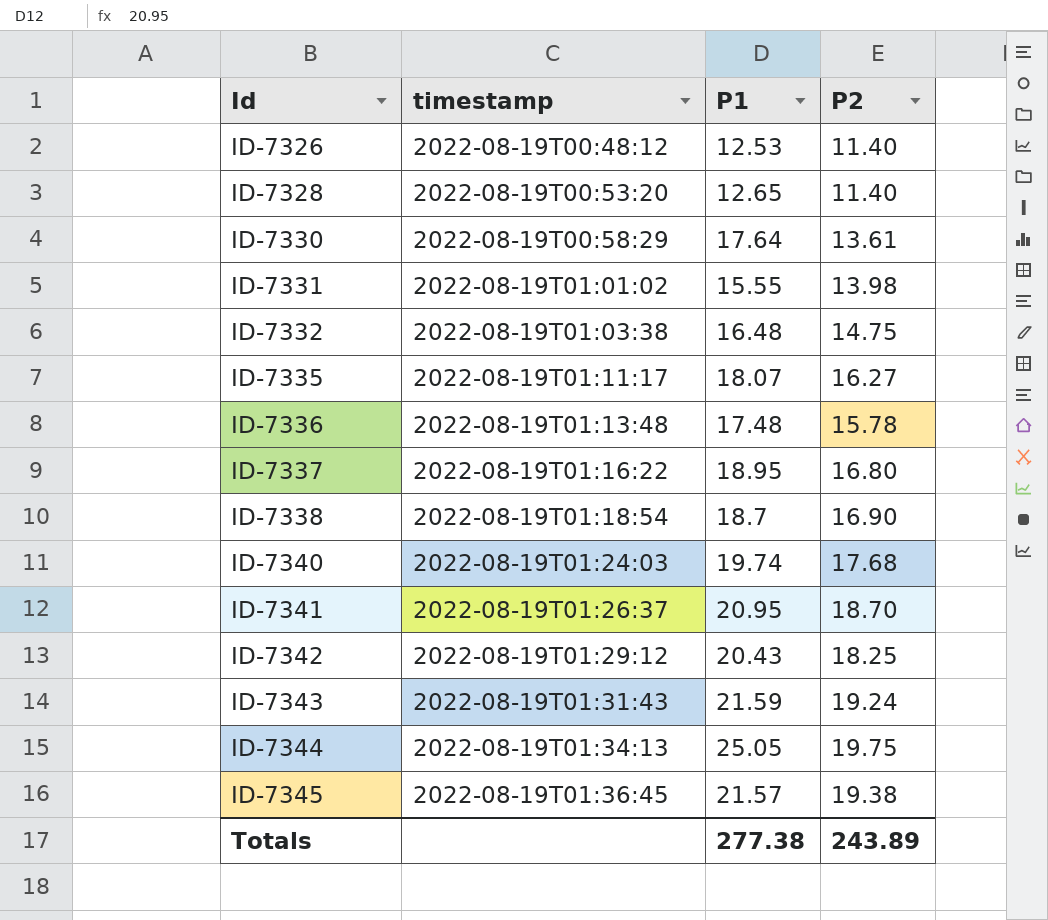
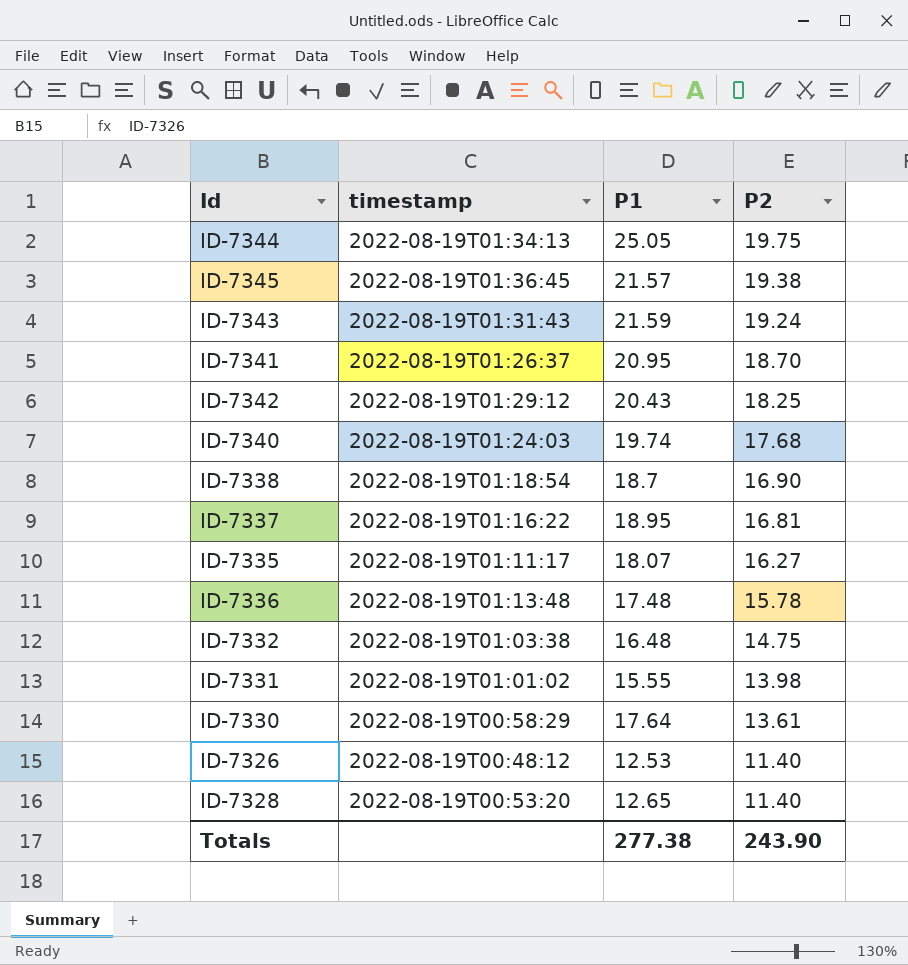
row order: Id ascending -> P2 descending
ID-7337 | P2: 16.80 -> 16.81
Totals | P2: 243.89 -> 243.90

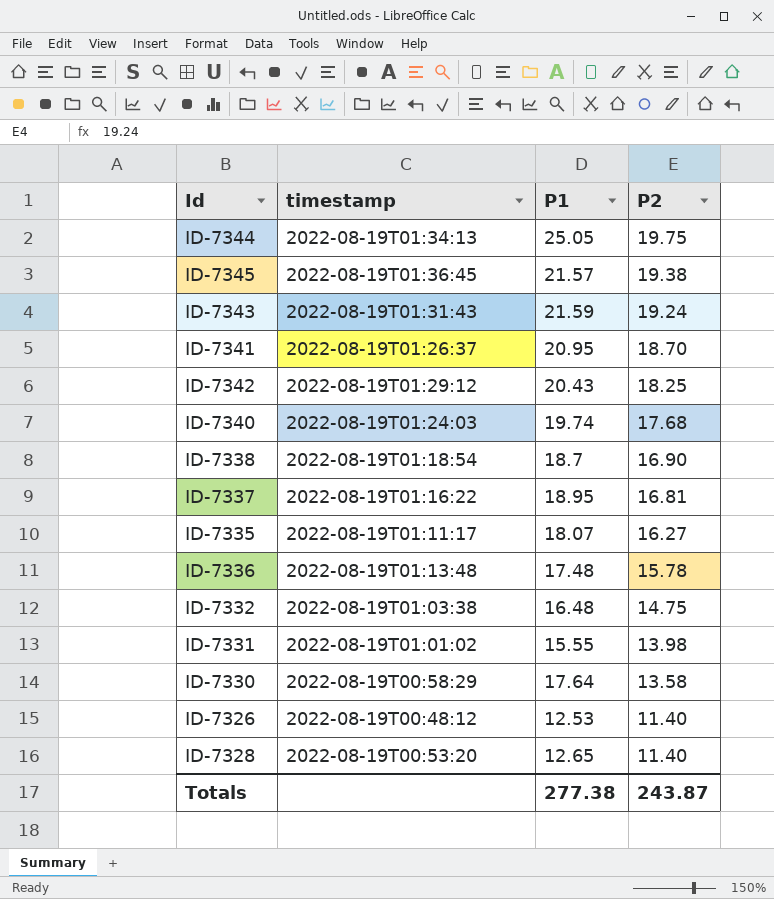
ID-7330 | P2: 13.61 -> 13.58
Totals | P2: 243.90 -> 243.87

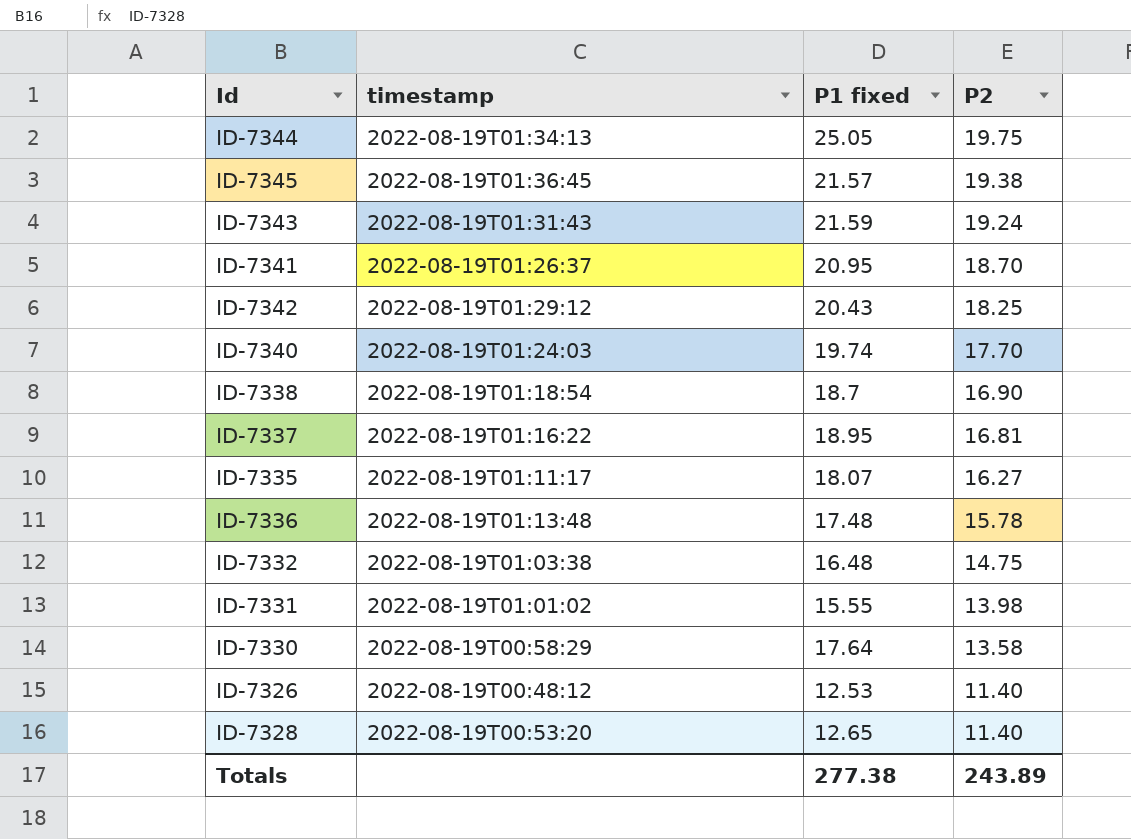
column name: P1 -> P1 fixed
ID-7340 | P2: 17.68 -> 17.70
Totals | P2: 243.87 -> 243.89

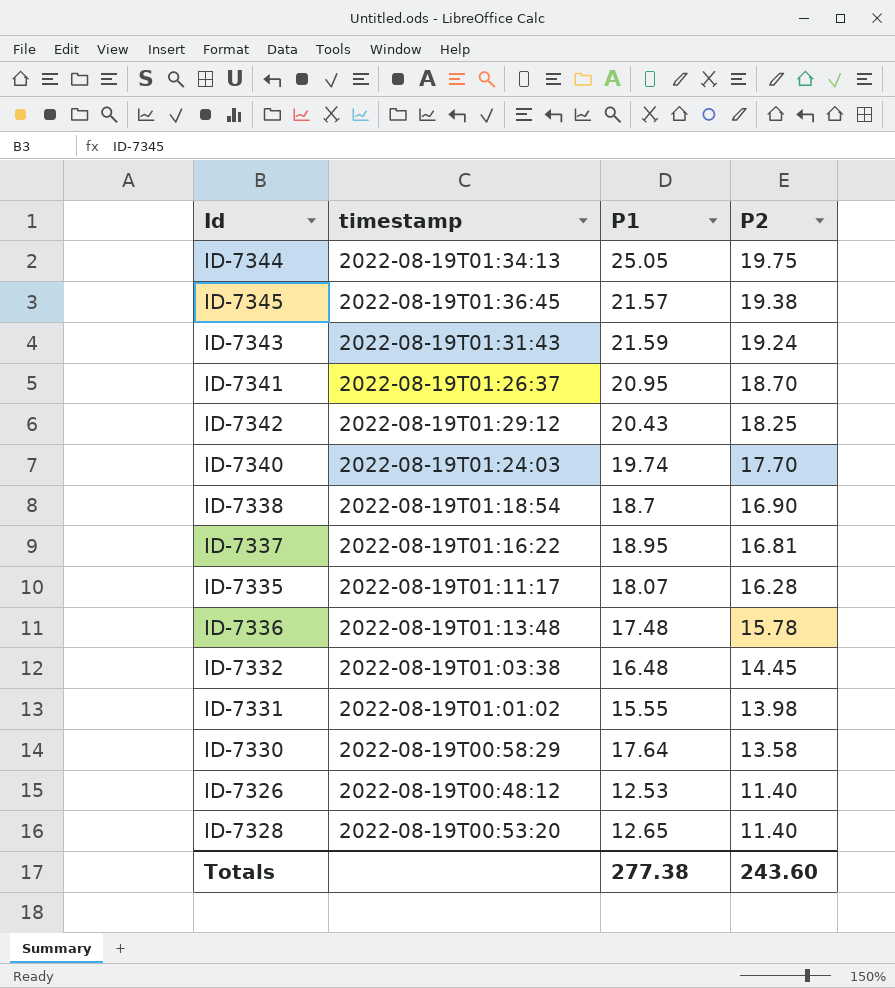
column name: P1 fixed -> P1
ID-7335 | P2: 16.27 -> 16.28
ID-7332 | P2: 14.75 -> 14.45
Totals | P2: 243.89 -> 243.60

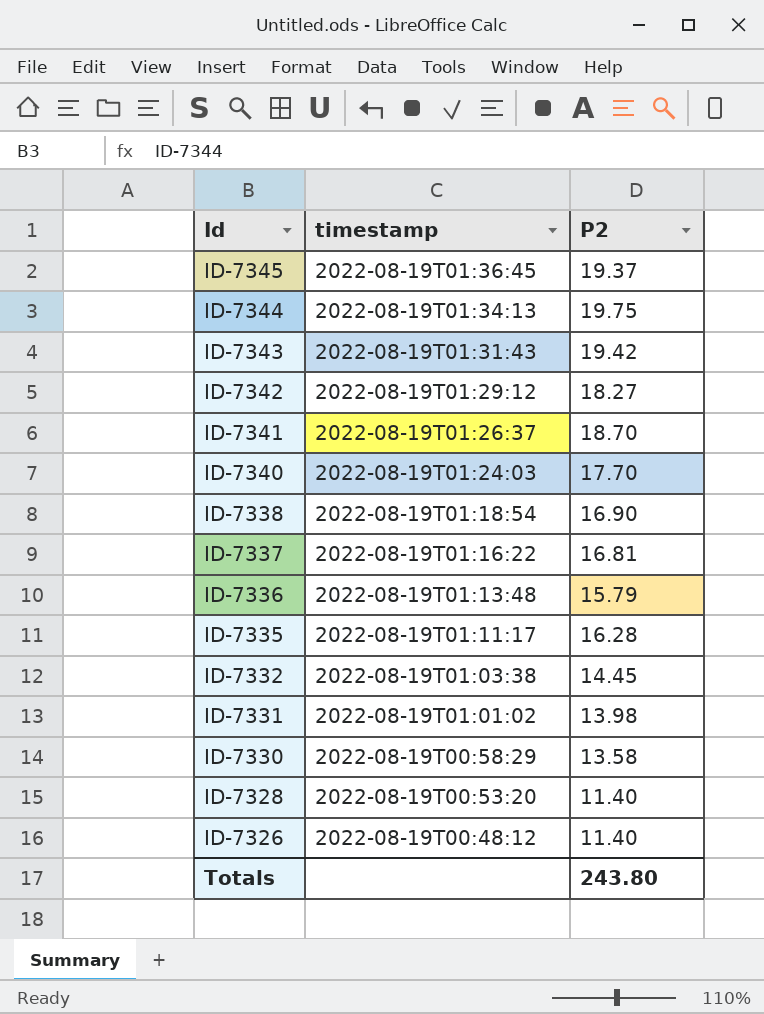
row order: P2 descending -> Id descending
column P1 | position: 3 -> none
ID-7345 | P2: 19.38 -> 19.37
ID-7343 | P2: 19.24 -> 19.42
ID-7342 | P2: 18.25 -> 18.27
ID-7336 | P2: 15.78 -> 15.79
Totals | P2: 243.60 -> 243.80

